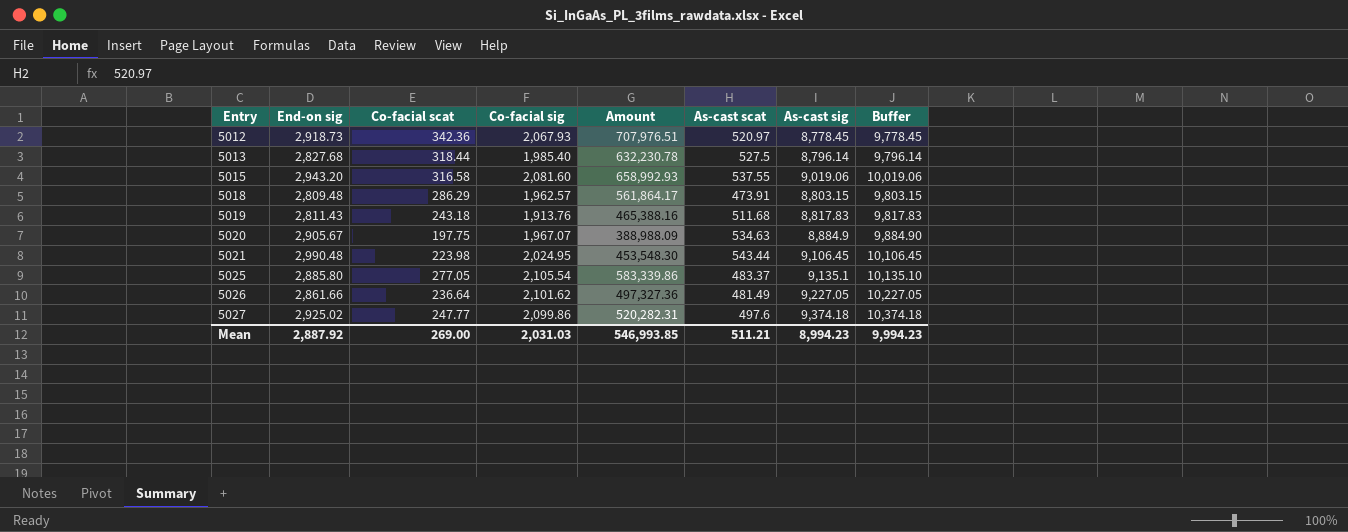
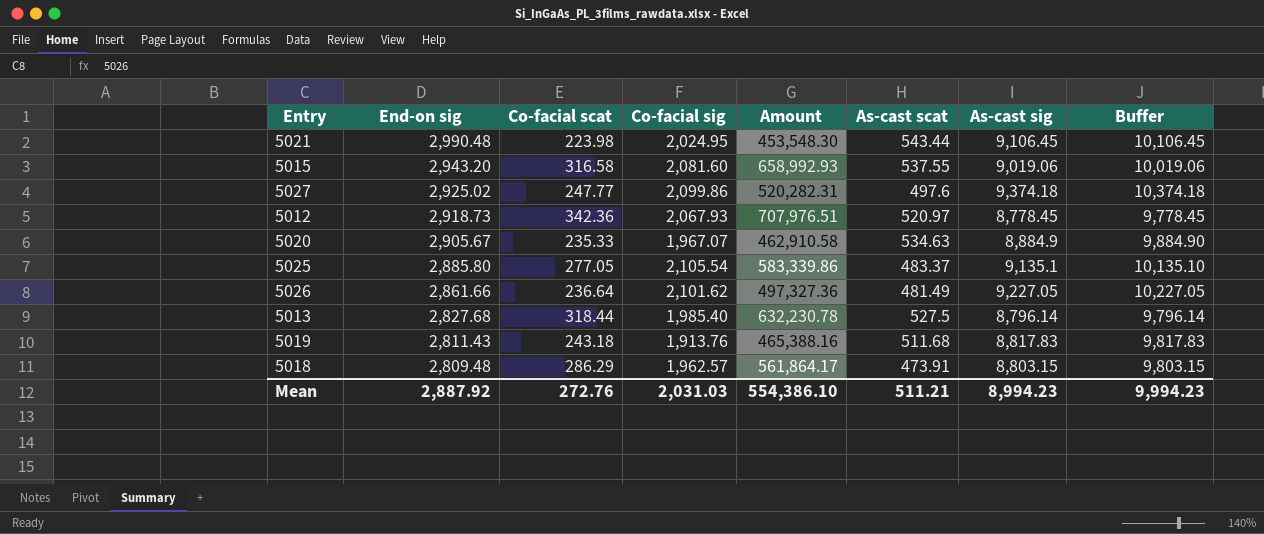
row order: Entry ascending -> End-on sig descending
5020 | Co-facial scat: 197.75 -> 235.33
5020 | Amount: 388,988.09 -> 462,910.58
Mean | Co-facial scat: 269.00 -> 272.76
Mean | Amount: 546,993.85 -> 554,386.10

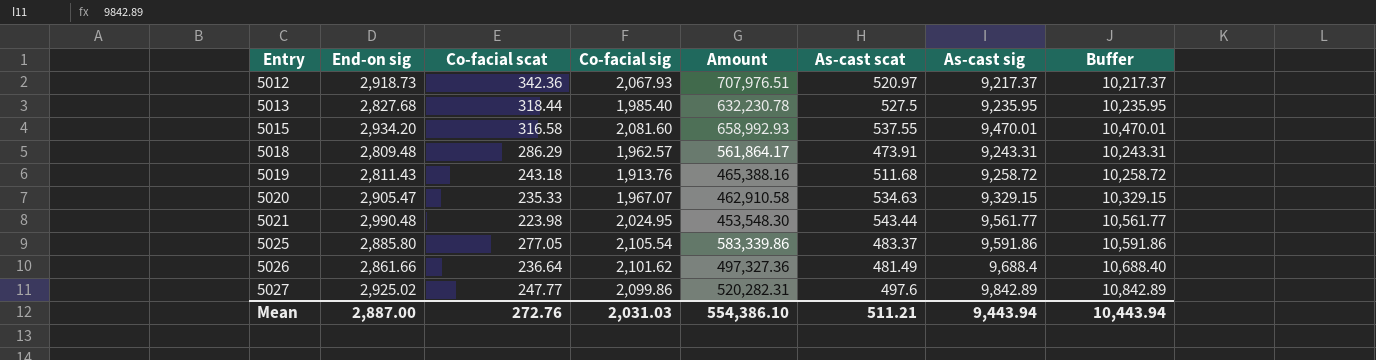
row order: End-on sig descending -> Entry ascending
5012 | As-cast sig: 8,778.45 -> 9,217.37
5012 | Buffer: 9,778.45 -> 10,217.37
5013 | As-cast sig: 8,796.14 -> 9,235.95
5013 | Buffer: 9,796.14 -> 10,235.95
5015 | End-on sig: 2,943.20 -> 2,934.20
5015 | As-cast sig: 9,019.06 -> 9,470.01
5015 | Buffer: 10,019.06 -> 10,470.01
5018 | As-cast sig: 8,803.15 -> 9,243.31
5018 | Buffer: 9,803.15 -> 10,243.31
5019 | As-cast sig: 8,817.83 -> 9,258.72
5019 | Buffer: 9,817.83 -> 10,258.72
5020 | End-on sig: 2,905.67 -> 2,905.47
5020 | As-cast sig: 8,884.9 -> 9,329.15
5020 | Buffer: 9,884.90 -> 10,329.15
5021 | As-cast sig: 9,106.45 -> 9,561.77
5021 | Buffer: 10,106.45 -> 10,561.77
5025 | As-cast sig: 9,135.1 -> 9,591.86
5025 | Buffer: 10,135.10 -> 10,591.86
5026 | As-cast sig: 9,227.05 -> 9,688.4
5026 | Buffer: 10,227.05 -> 10,688.40
5027 | As-cast sig: 9,374.18 -> 9,842.89
5027 | Buffer: 10,374.18 -> 10,842.89
Mean | End-on sig: 2,887.92 -> 2,887.00
Mean | As-cast sig: 8,994.23 -> 9,443.94
Mean | Buffer: 9,994.23 -> 10,443.94

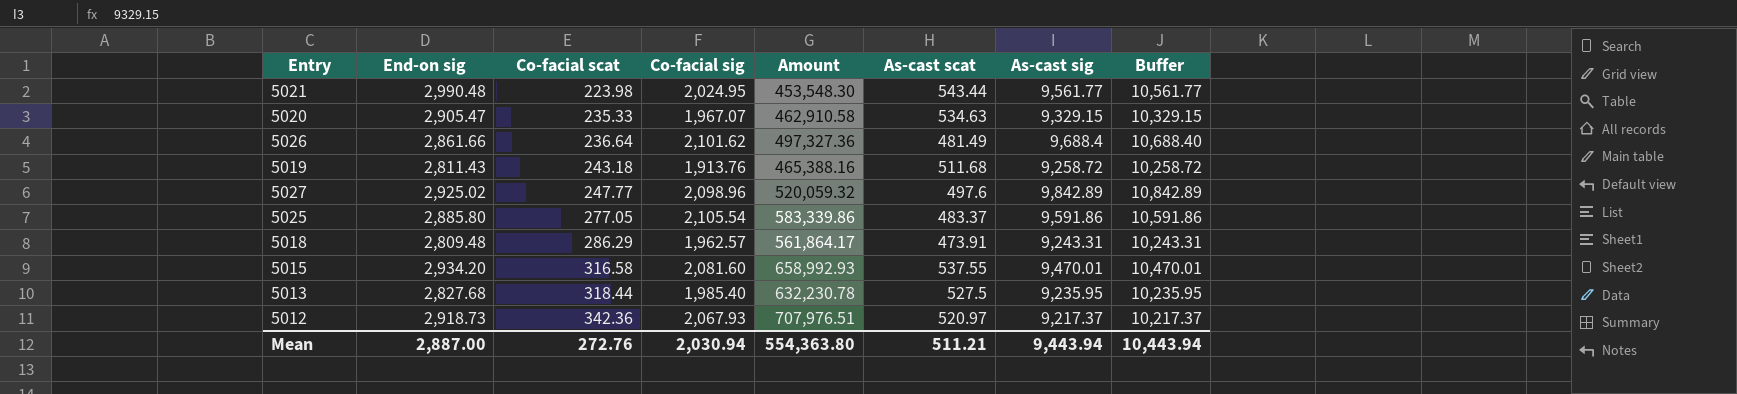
row order: Entry ascending -> Co-facial scat ascending
5027 | Co-facial sig: 2,099.86 -> 2,098.96
5027 | Amount: 520,282.31 -> 520,059.32
Mean | Co-facial sig: 2,031.03 -> 2,030.94
Mean | Amount: 554,386.10 -> 554,363.80

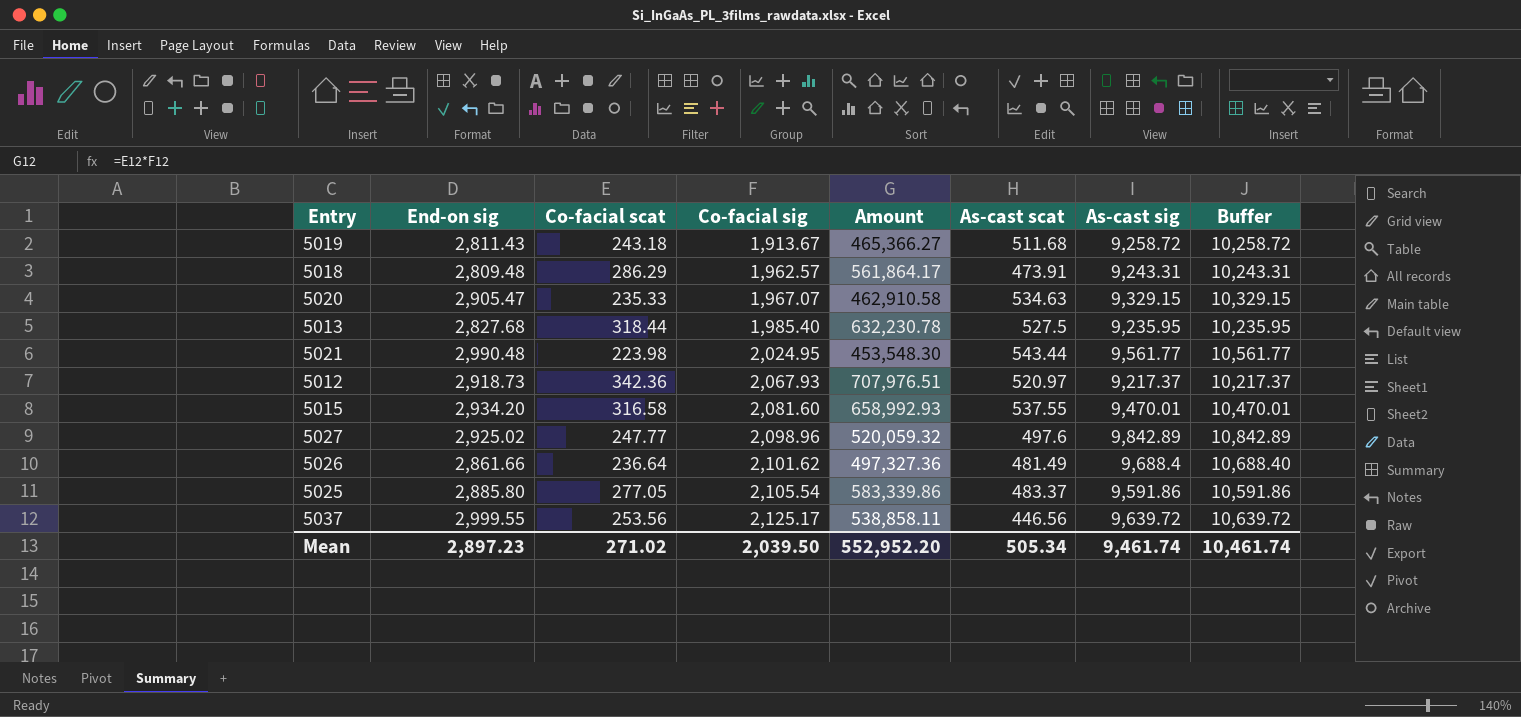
row order: Co-facial scat ascending -> Co-facial sig ascending
5019 | Co-facial sig: 1,913.76 -> 1,913.67
5019 | Amount: 465,388.16 -> 465,366.27
row 5037: none -> 2,999.55 | 253.56 | 2,125.17 | 538,858.11 | 446.56 | 9,639.72 | 10,639.72
Mean | End-on sig: 2,887.00 -> 2,897.23
Mean | Co-facial scat: 272.76 -> 271.02
Mean | Co-facial sig: 2,030.94 -> 2,039.50
Mean | Amount: 554,363.80 -> 552,952.20
Mean | As-cast scat: 511.21 -> 505.34
Mean | As-cast sig: 9,443.94 -> 9,461.74
Mean | Buffer: 10,443.94 -> 10,461.74

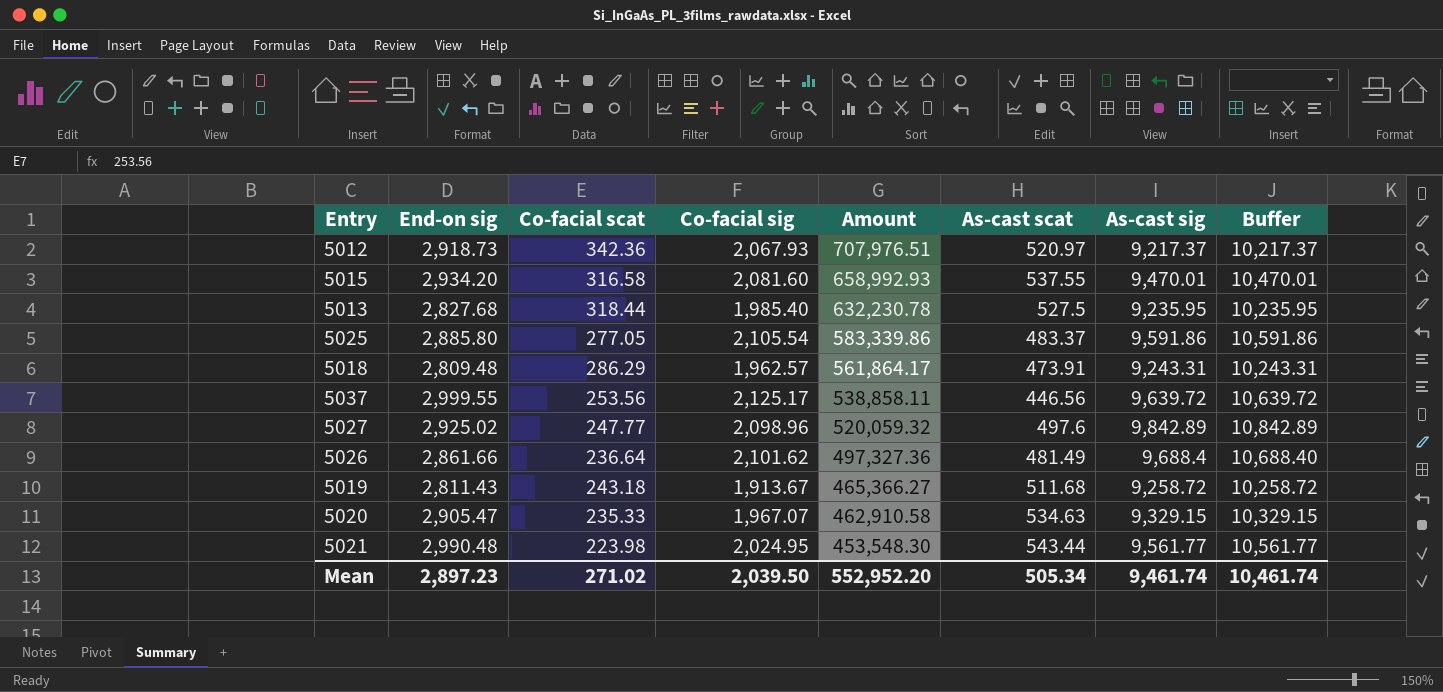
row order: Co-facial sig ascending -> Amount descending

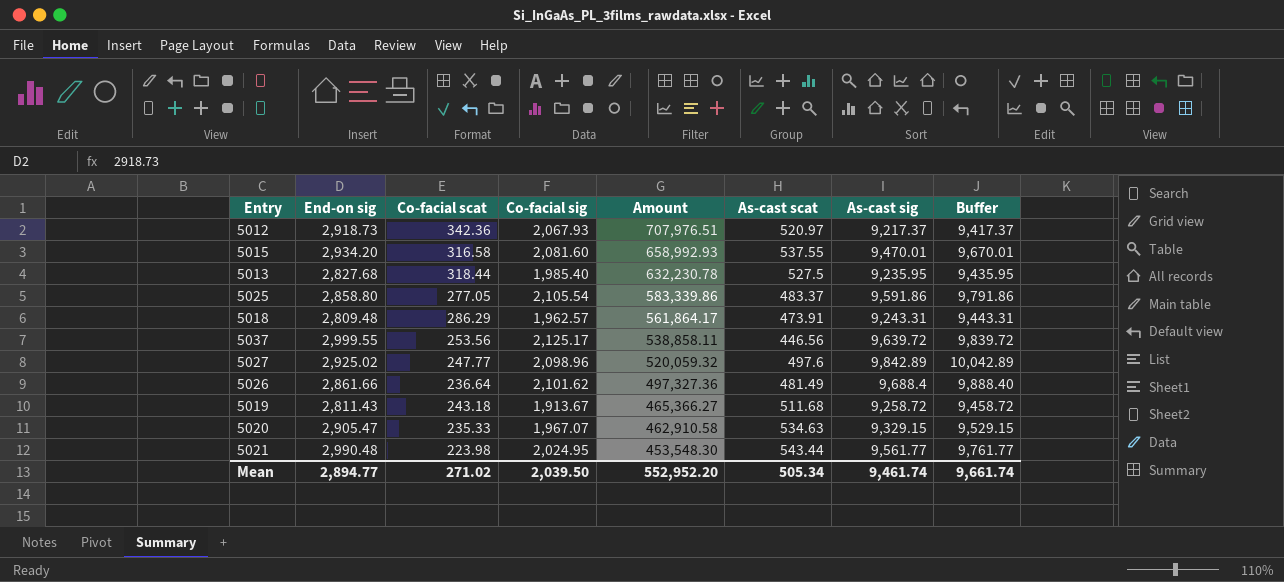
column Buffer | formula: [As-cast sig] + 1000 -> [As-cast sig] + 200
5025 | End-on sig: 2,885.80 -> 2,858.80
Mean | End-on sig: 2,897.23 -> 2,894.77
Mean | Buffer: 10,461.74 -> 9,661.74

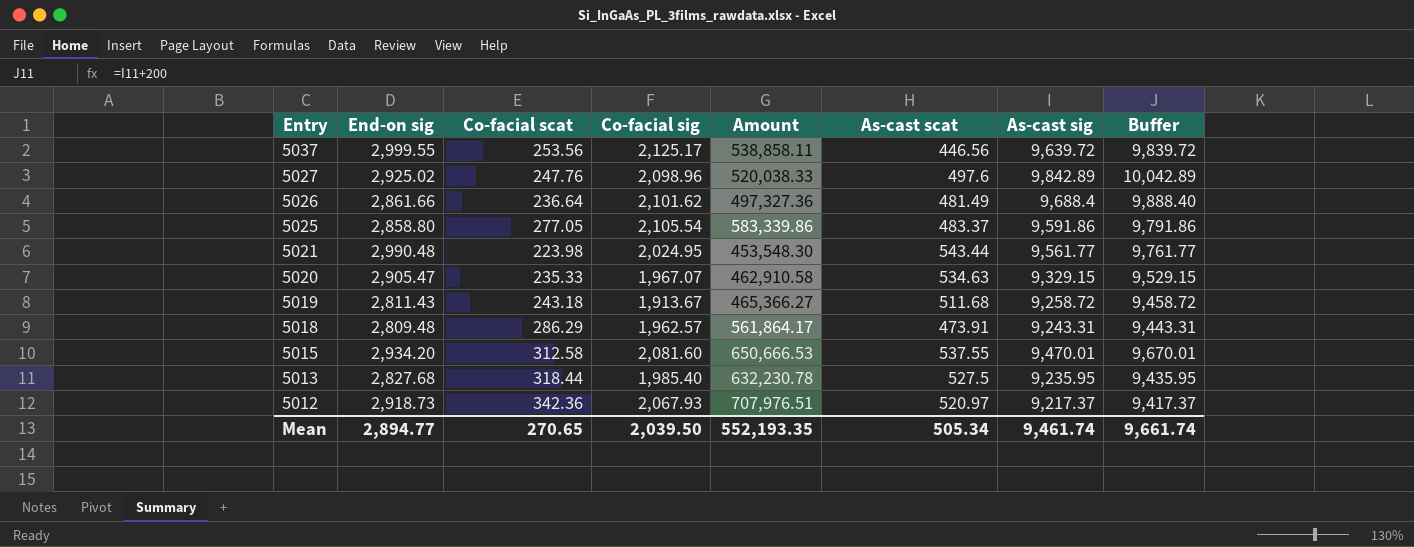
row order: Amount descending -> Entry descending
5027 | Co-facial scat: 247.77 -> 247.76
5027 | Amount: 520,059.32 -> 520,038.33
5015 | Co-facial scat: 316.58 -> 312.58
5015 | Amount: 658,992.93 -> 650,666.53
Mean | Co-facial scat: 271.02 -> 270.65
Mean | Amount: 552,952.20 -> 552,193.35

